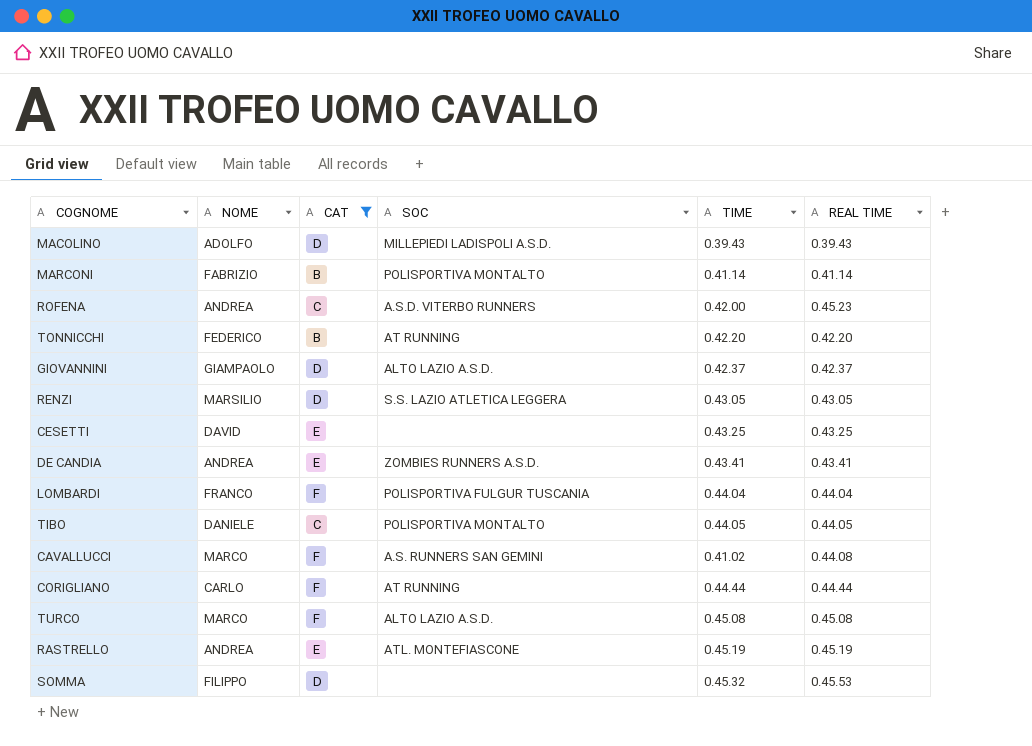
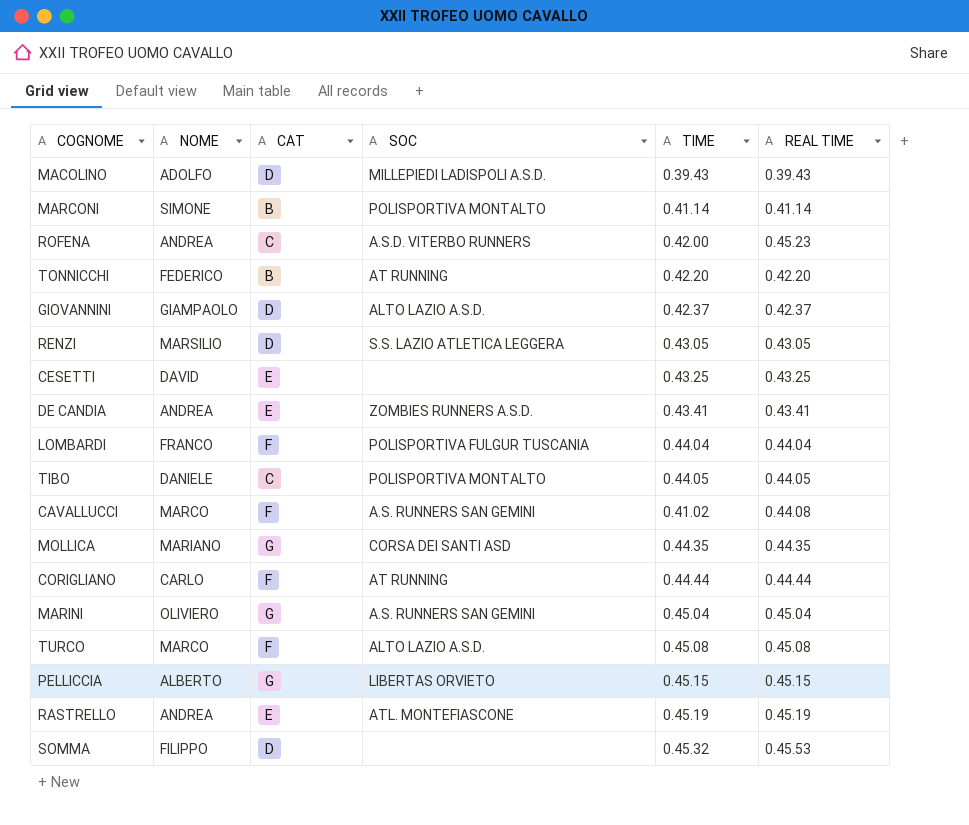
filter: CAT != G -> none
MARCONI | NOME: FABRIZIO -> SIMONE

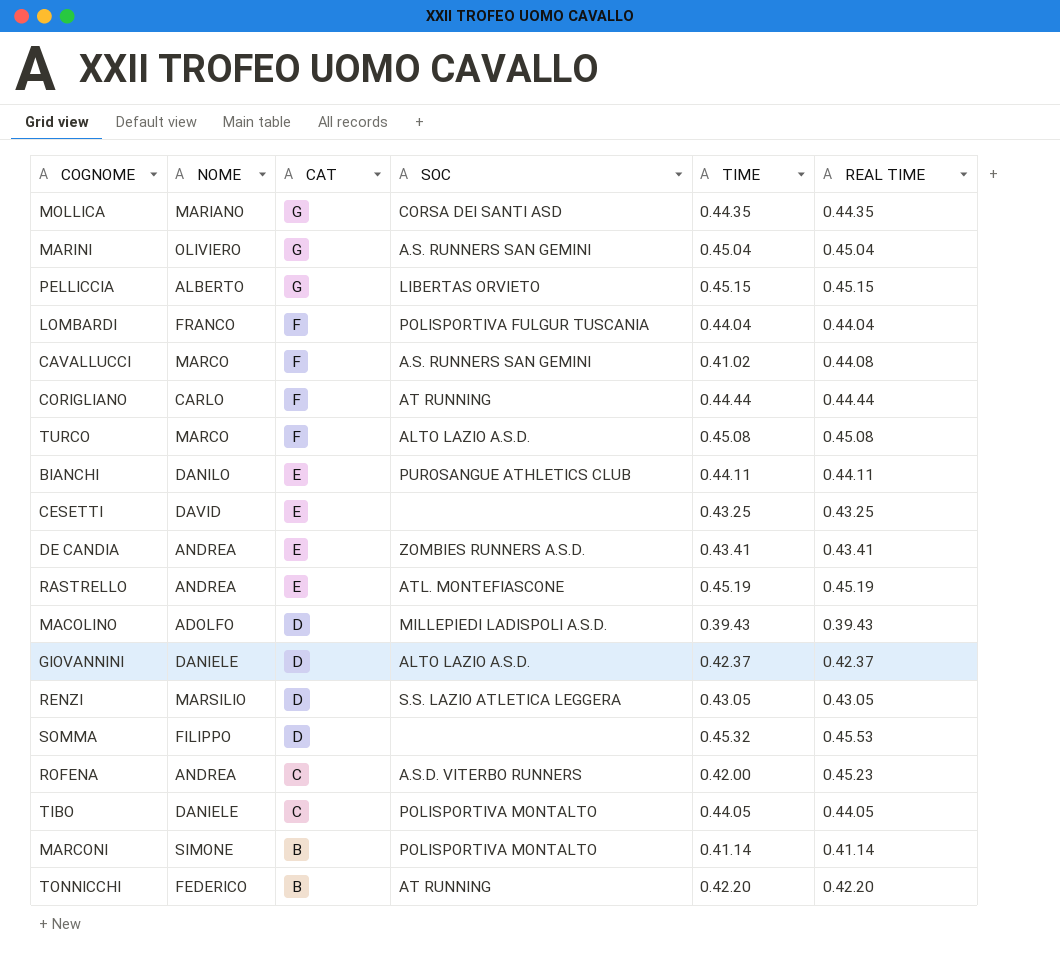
row order: none -> CAT descending
row BIANCHI: none -> DANILO | E | PUROSANGUE ATHLETICS CLUB | 0.44.11 | 0.44.11
GIOVANNINI | NOME: GIAMPAOLO -> DANIELE

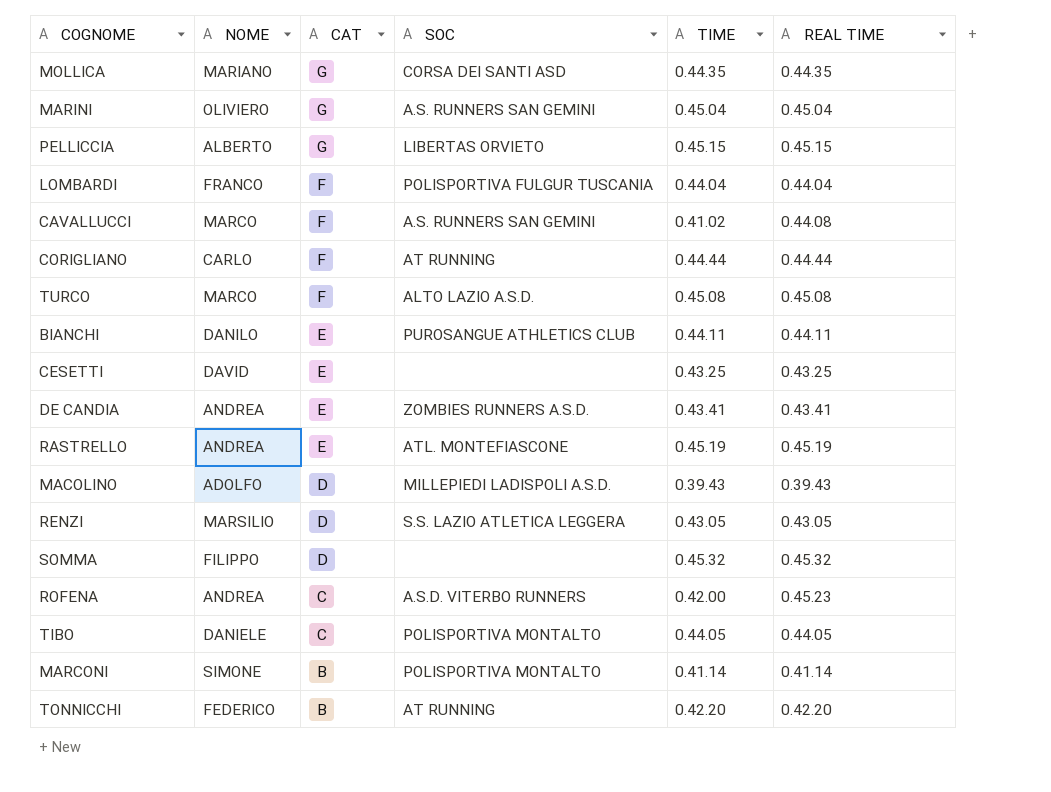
row GIOVANNINI: DANIELE | D | ALTO LAZIO A.S.D. | 0.42.37 | 0.42.37 -> none
SOMMA | REAL TIME: 0.45.53 -> 0.45.32

